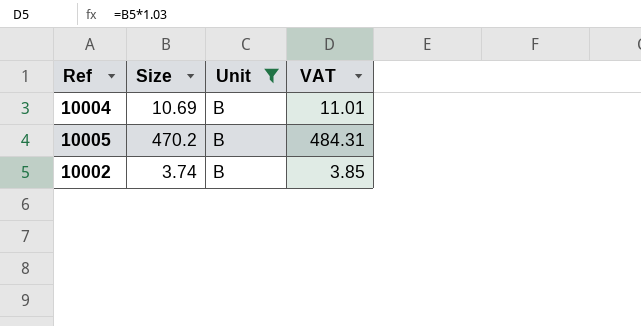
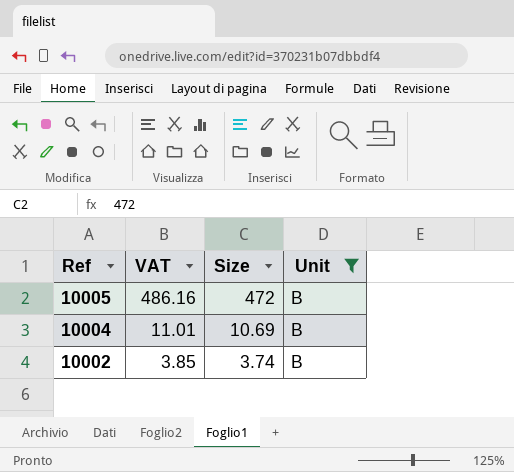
row order: none -> Ref descending
column VAT | position: 4 -> 2
10005 | VAT: 484.31 -> 486.16
10005 | Size: 470.2 -> 472

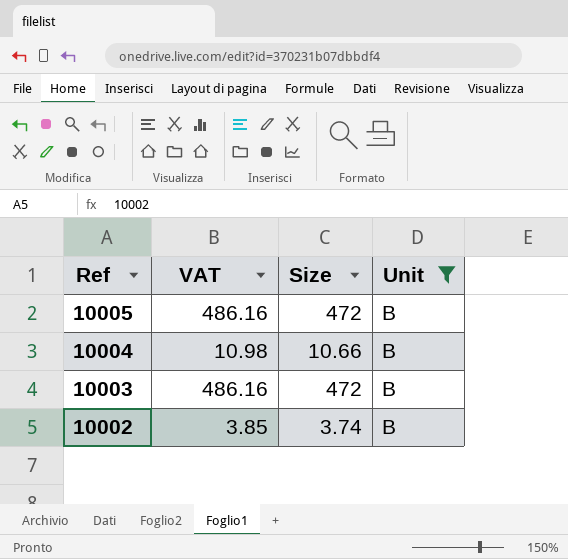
10004 | VAT: 11.01 -> 10.98
10004 | Size: 10.69 -> 10.66
row 10003: none -> 486.16 | 472 | B

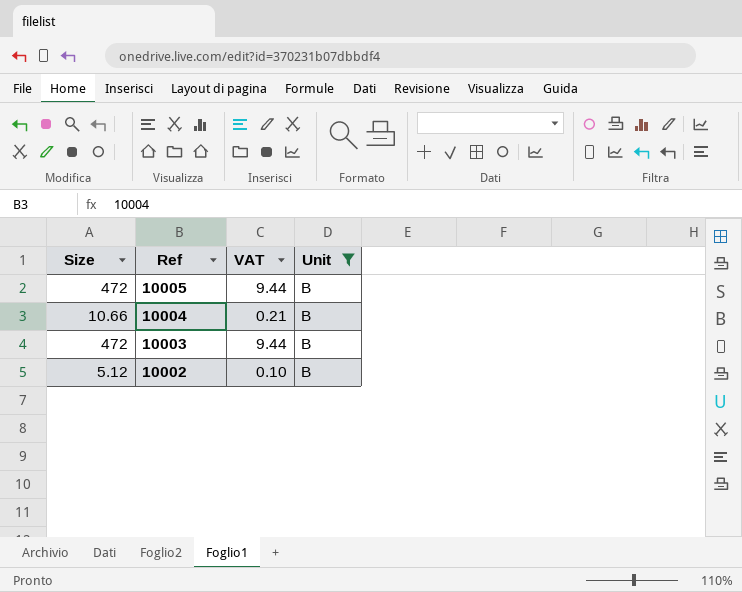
column Size | position: 3 -> 1
column VAT | formula: [Size] * 1.03 -> [Size] * 0.02
10002 | Size: 3.74 -> 5.12

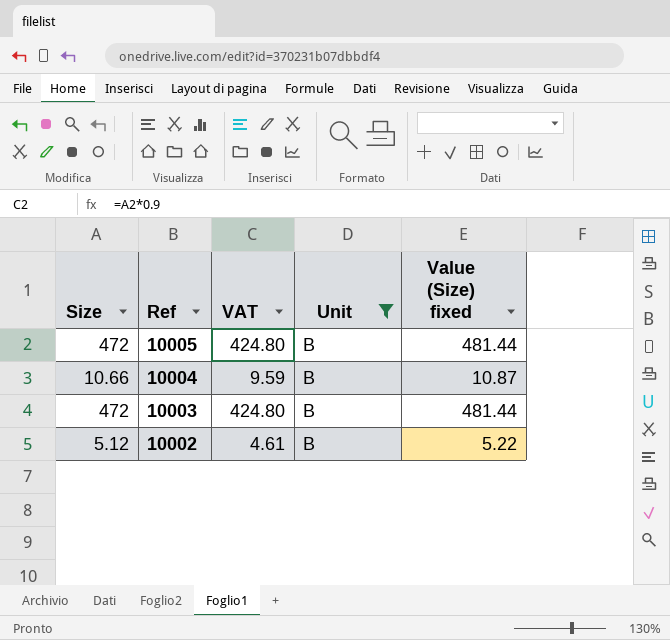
column VAT | formula: [Size] * 0.02 -> [Size] * 0.9
column Value (Size) fixed | formula: none -> [Size] * 1.02

